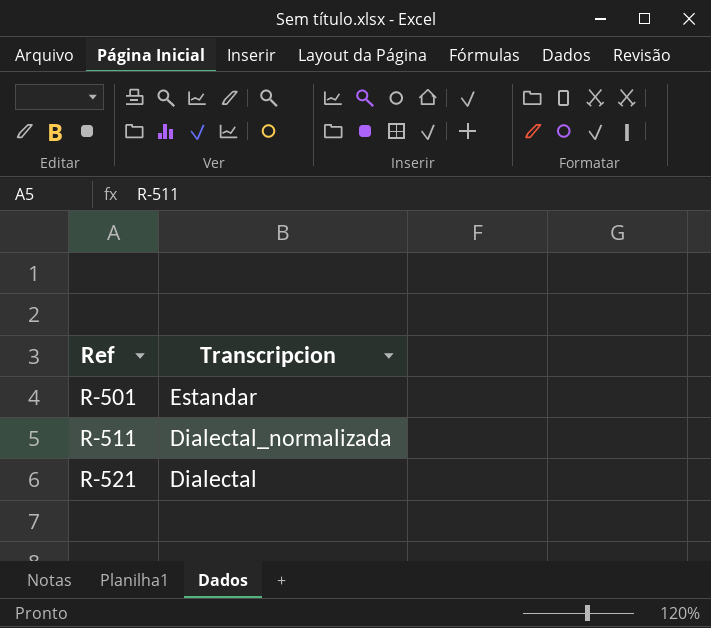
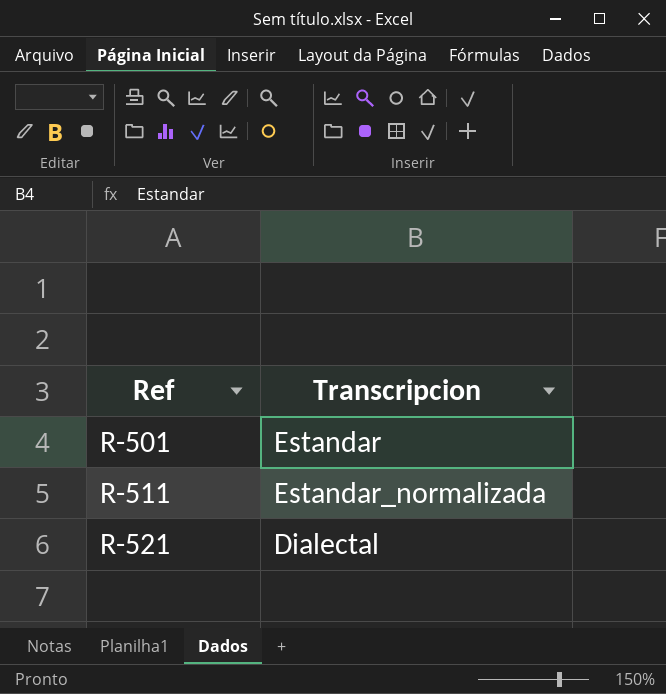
R-511 | Transcripcion: Dialectal_normalizada -> Estandar_normalizada

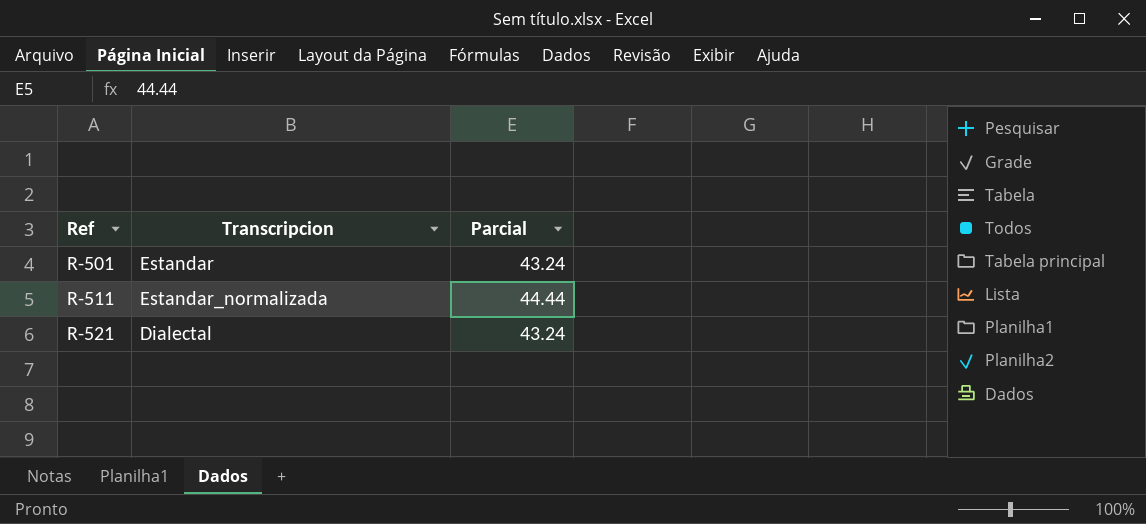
column Parcial | position: none -> 3

